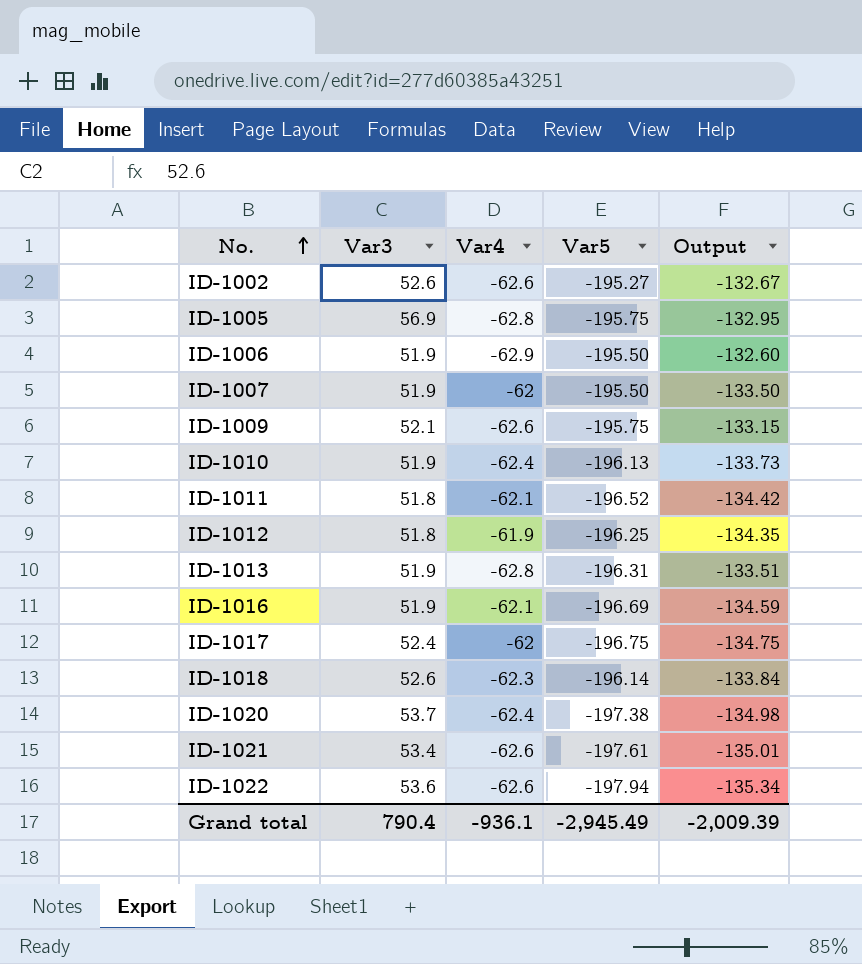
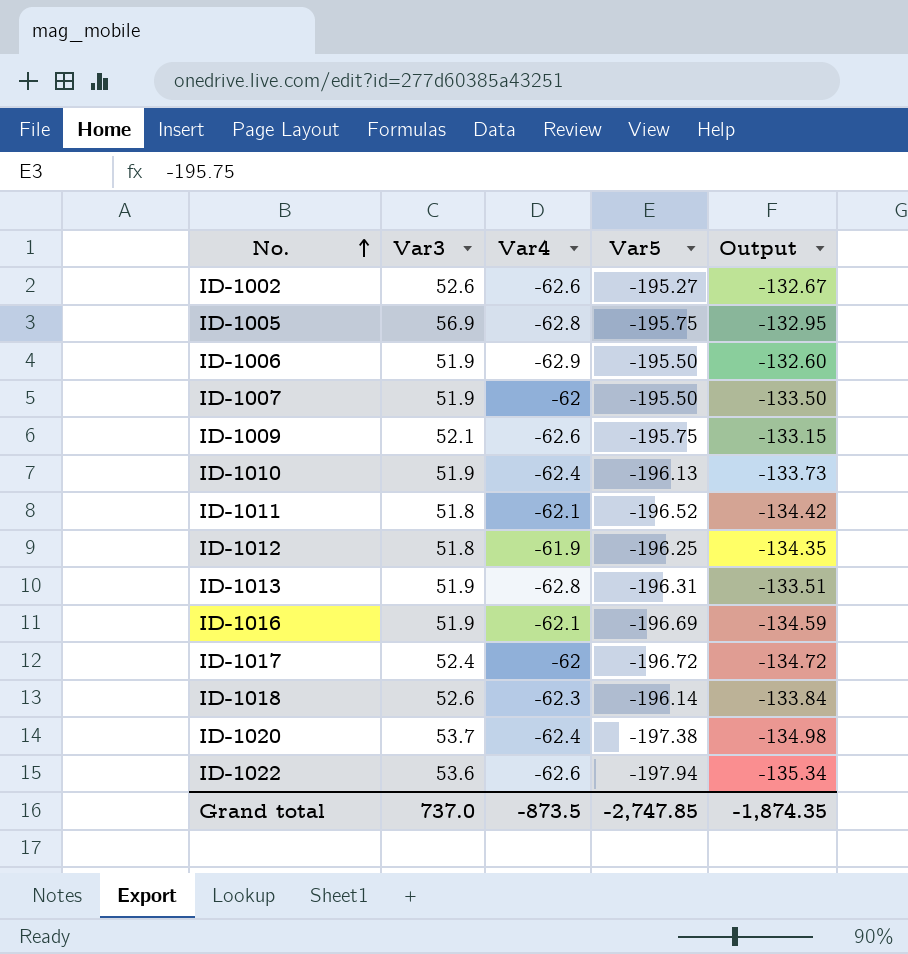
row ID-1021: 53.4 | -62.6 | -197.61 | -135.01 -> none
ID-1017 | Var5: -196.75 -> -196.72
ID-1017 | Output: -134.75 -> -134.72
Grand total | Var3: 790.4 -> 737.0
Grand total | Var4: -936.1 -> -873.5
Grand total | Var5: -2,945.49 -> -2,747.85
Grand total | Output: -2,009.39 -> -1,874.35

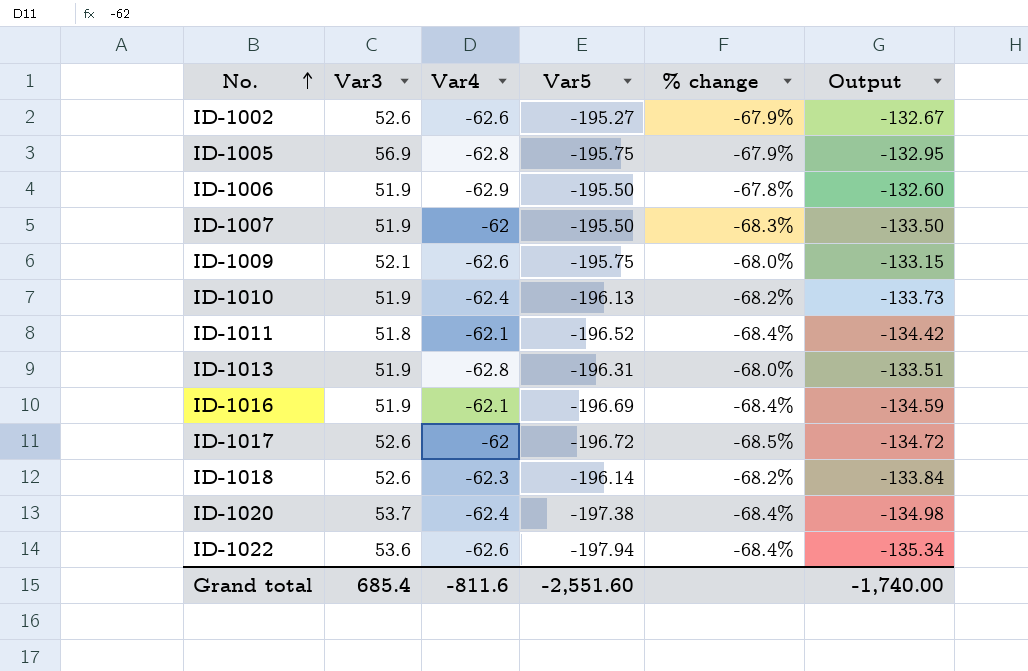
column % change | formula: none -> ([Var4] - [Var5]) / [Var5]
row ID-1012: 51.8 | -61.9 | -196.25 | -134.35 -> none
ID-1017 | Var3: 52.4 -> 52.6
Grand total | Var3: 737.0 -> 685.4
Grand total | Var4: -873.5 -> -811.6
Grand total | Var5: -2,747.85 -> -2,551.60
Grand total | Output: -1,874.35 -> -1,740.00

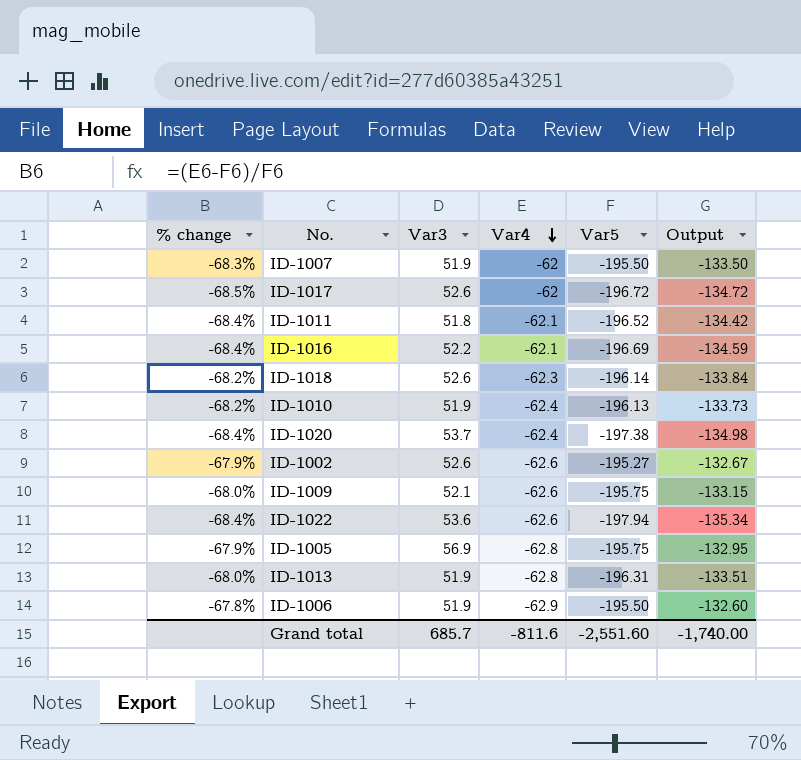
row order: No. ascending -> Var4 descending
column % change | position: 5 -> 1
ID-1016 | Var3: 51.9 -> 52.2
Grand total | Var3: 685.4 -> 685.7

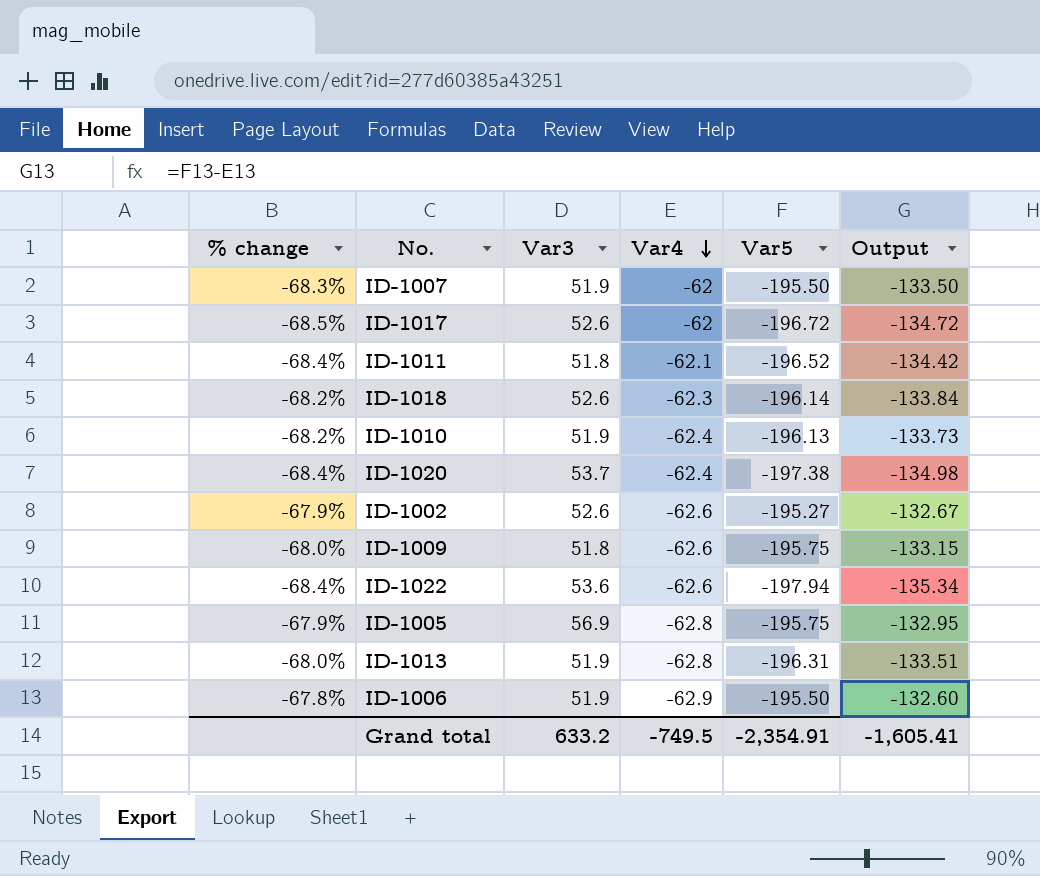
row ID-1016: -68.4% | 52.2 | -62.1 | -196.69 | -134.59 -> none
ID-1009 | Var3: 52.1 -> 51.8
Grand total | Var3: 685.7 -> 633.2
Grand total | Var4: -811.6 -> -749.5
Grand total | Var5: -2,551.60 -> -2,354.91
Grand total | Output: -1,740.00 -> -1,605.41

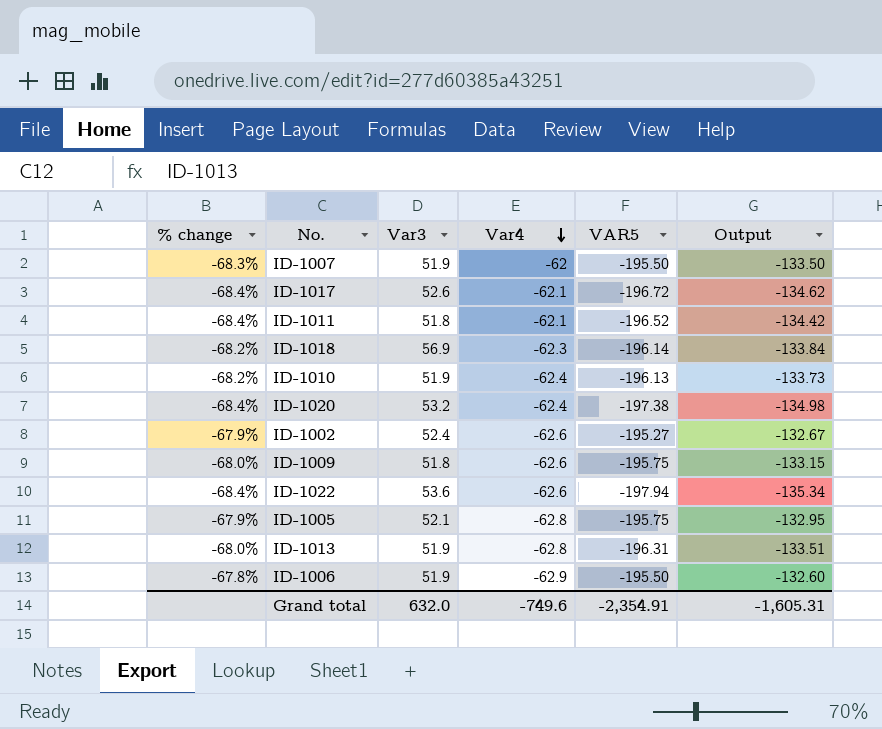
column name: Var5 -> VAR5
ID-1017 | % change: -68.5% -> -68.4%
ID-1017 | Var4: -62 -> -62.1
ID-1017 | Output: -134.72 -> -134.62
ID-1018 | Var3: 52.6 -> 56.9
ID-1020 | Var3: 53.7 -> 53.2
ID-1002 | Var3: 52.6 -> 52.4
ID-1005 | Var3: 56.9 -> 52.1
Grand total | Var3: 633.2 -> 632.0
Grand total | Var4: -749.5 -> -749.6
Grand total | Output: -1,605.41 -> -1,605.31

